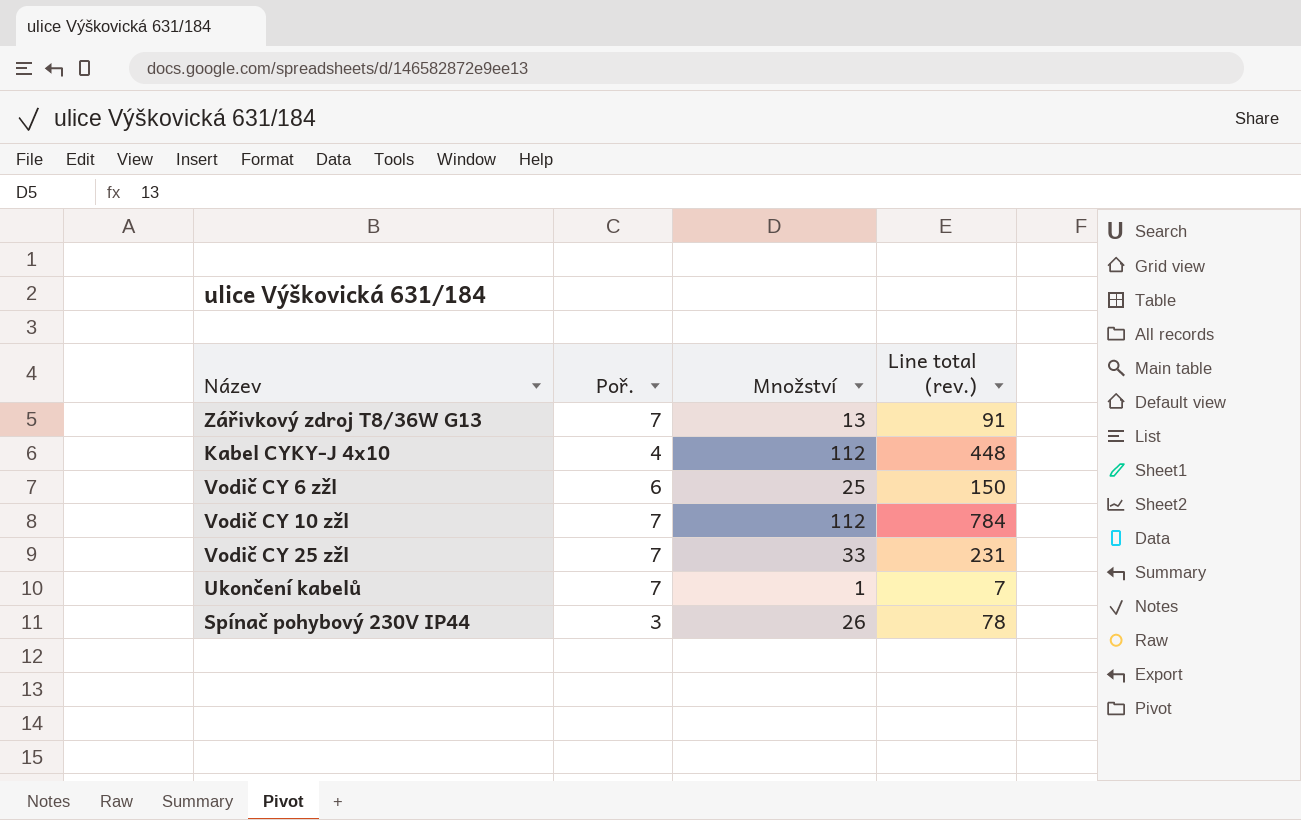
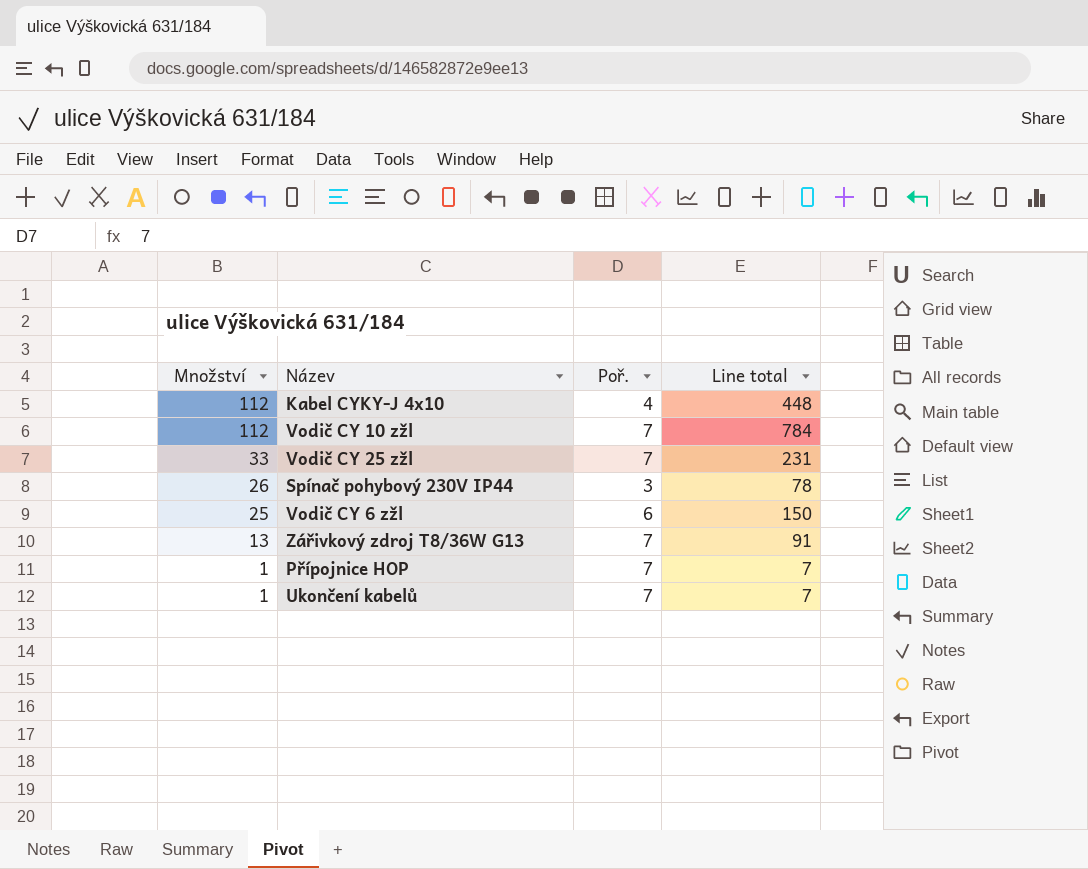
row order: none -> Množství descending
column Množství | position: 3 -> 1
column name: Line total (rev.) -> Line total
row Přípojnice HOP: none -> 1 | 7 | 7

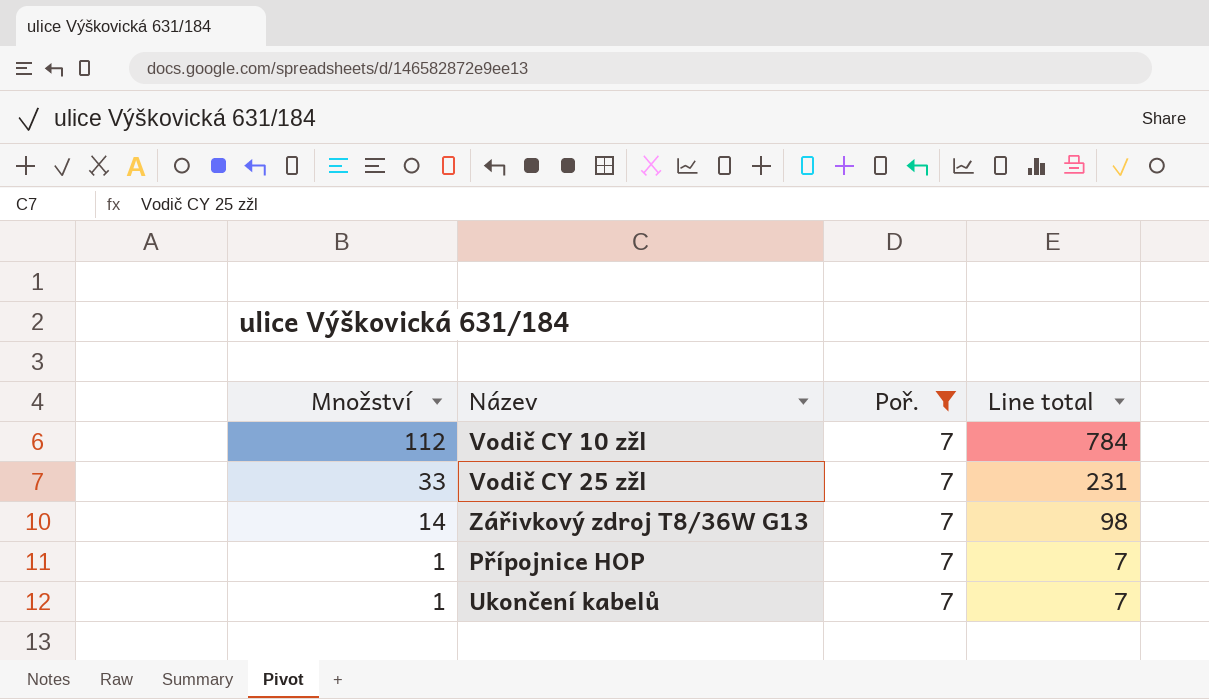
filter: none -> Poř. = 7
Zářivkový zdroj T8/36W G13 | Množství: 13 -> 14
Zářivkový zdroj T8/36W G13 | Line total: 91 -> 98

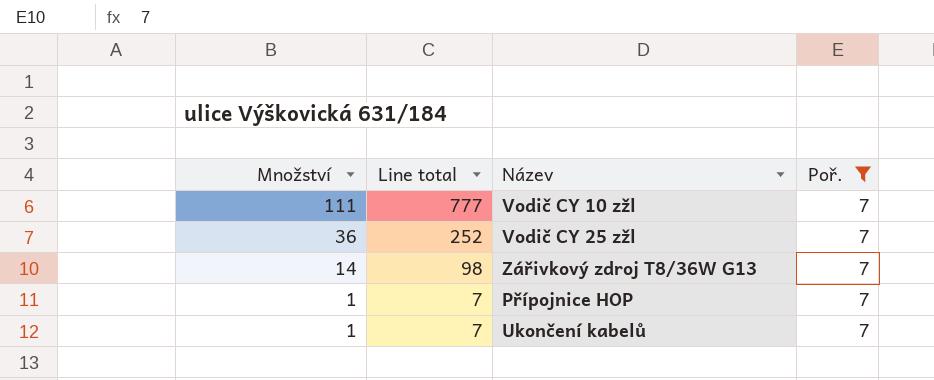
column Line total | position: 4 -> 2
Vodič CY 10 zžl | Množství: 112 -> 111
Vodič CY 10 zžl | Line total: 784 -> 777
Vodič CY 25 zžl | Množství: 33 -> 36
Vodič CY 25 zžl | Line total: 231 -> 252

